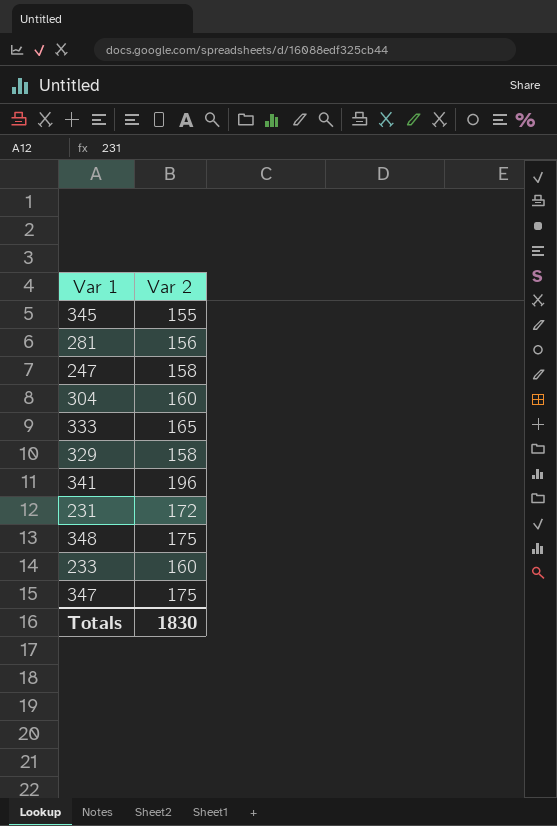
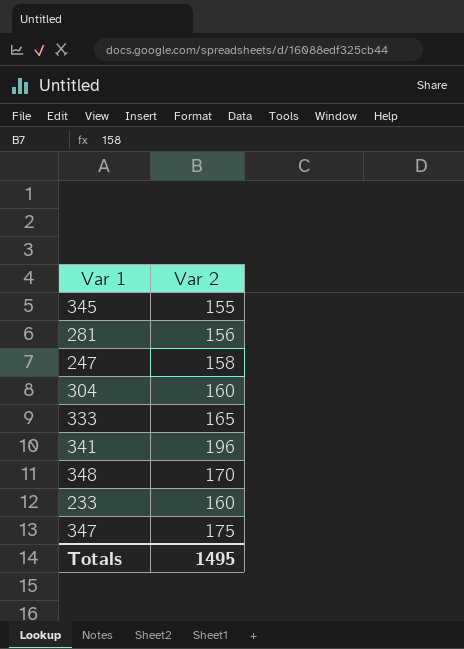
row 329: 158 -> none
row 231: 172 -> none
348 | Var 2: 175 -> 170
Totals | Var 2: 1830 -> 1495

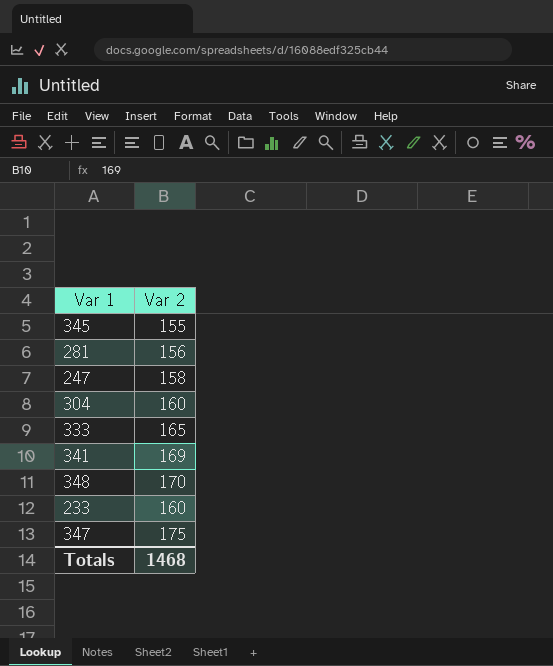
341 | Var 2: 196 -> 169
Totals | Var 2: 1495 -> 1468

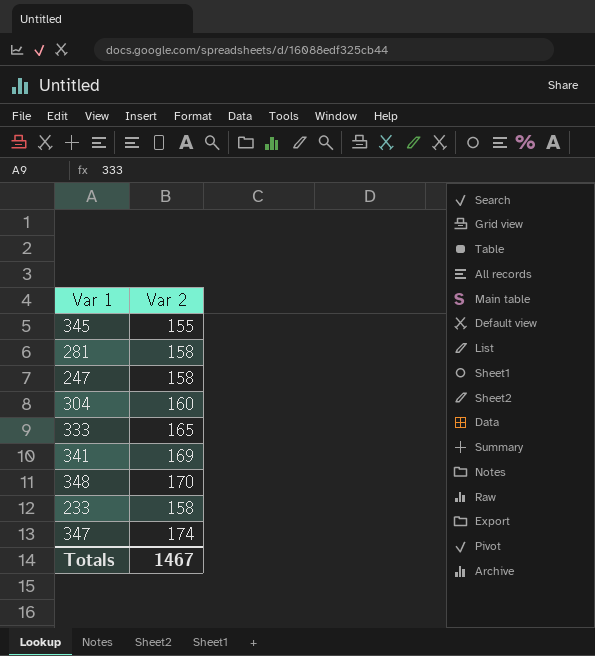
281 | Var 2: 156 -> 158
233 | Var 2: 160 -> 158
347 | Var 2: 175 -> 174
Totals | Var 2: 1468 -> 1467

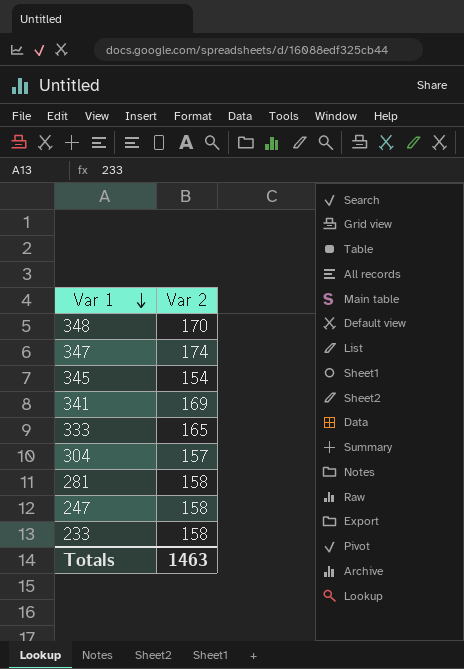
row order: none -> Var 1 descending
345 | Var 2: 155 -> 154
304 | Var 2: 160 -> 157
Totals | Var 2: 1467 -> 1463

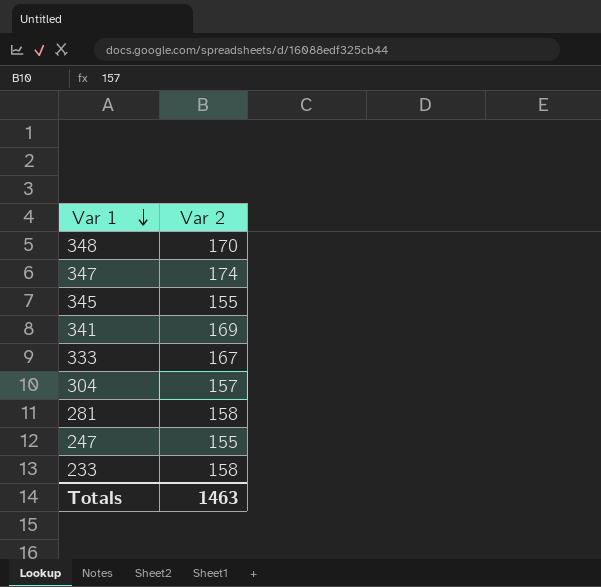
345 | Var 2: 154 -> 155
333 | Var 2: 165 -> 167
247 | Var 2: 158 -> 155

